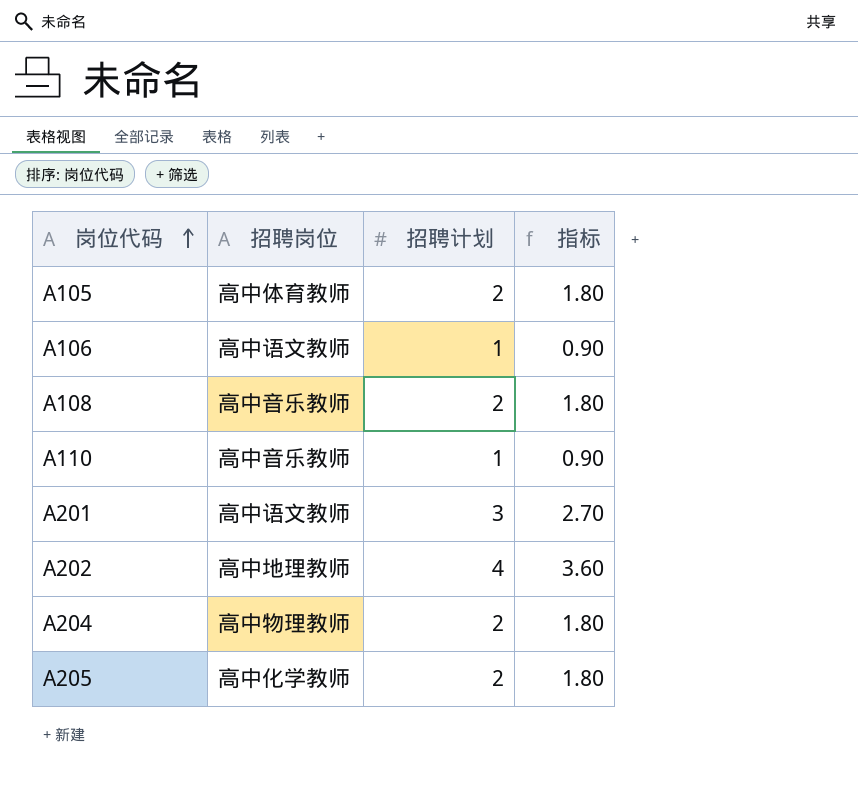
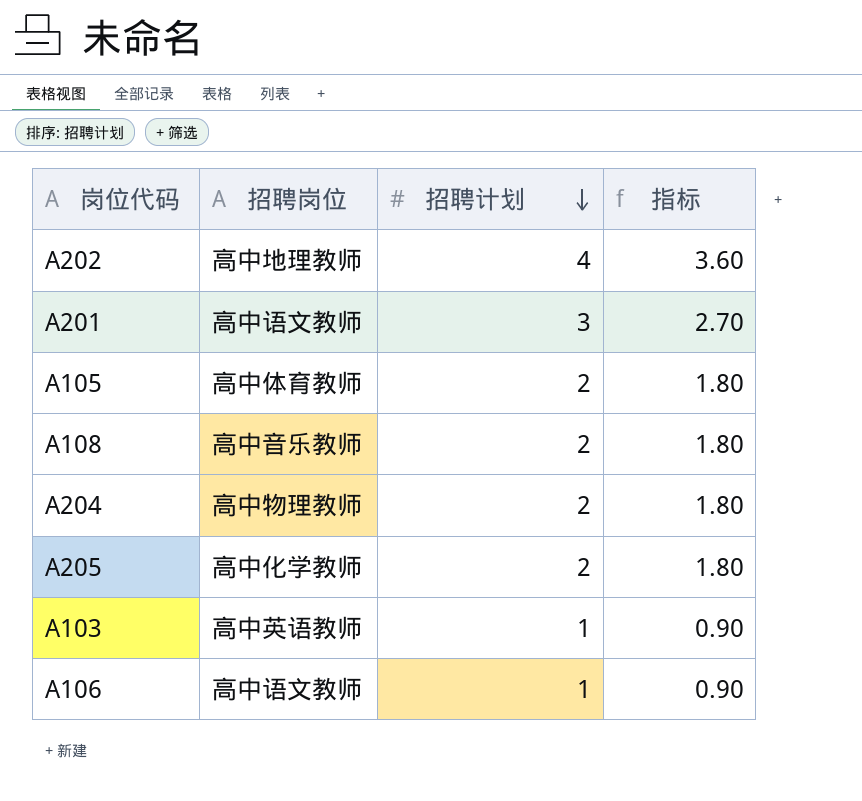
row order: 岗位代码 ascending -> 招聘计划 descending
row A110: 高中音乐教师 | 1 | 0.90 -> none
row A103: none -> 高中英语教师 | 1 | 0.90

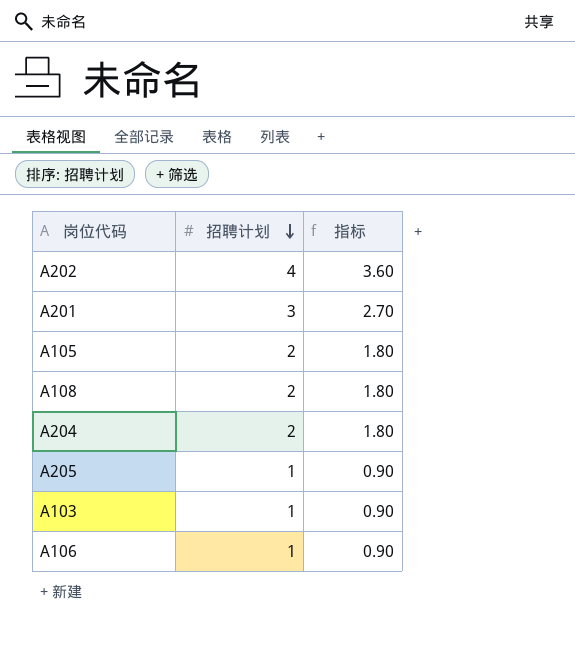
column 招聘岗位 | position: 2 -> none
A205 | 招聘计划: 2 -> 1
A205 | 指标: 1.80 -> 0.90

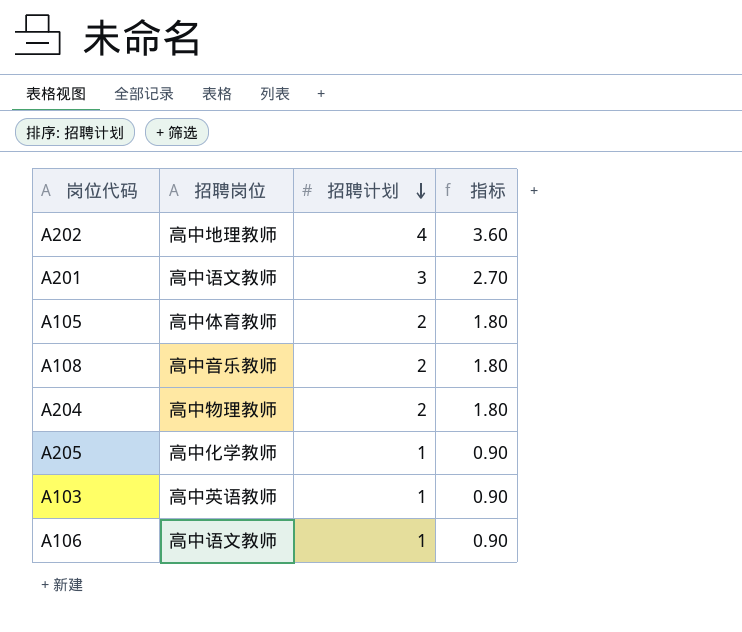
column 招聘岗位 | position: none -> 2

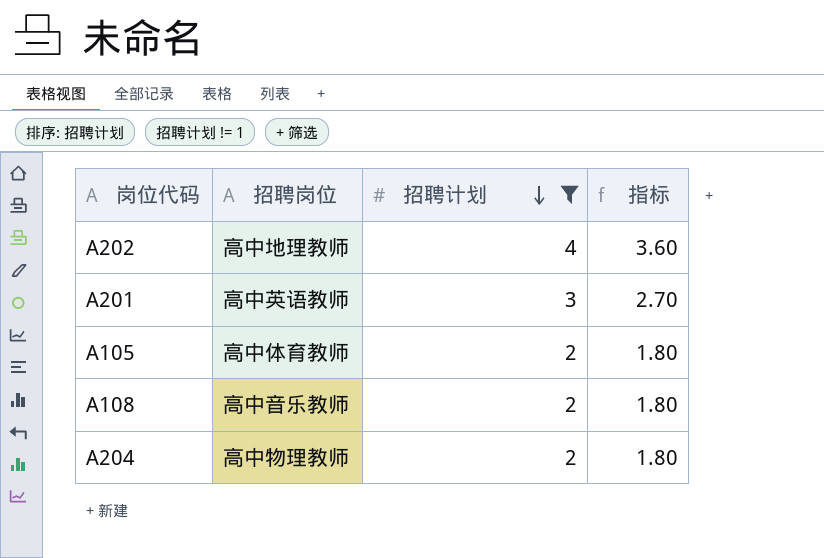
filter: none -> 招聘计划 != 1
A201 | 招聘岗位: 高中语文教师 -> 高中英语教师

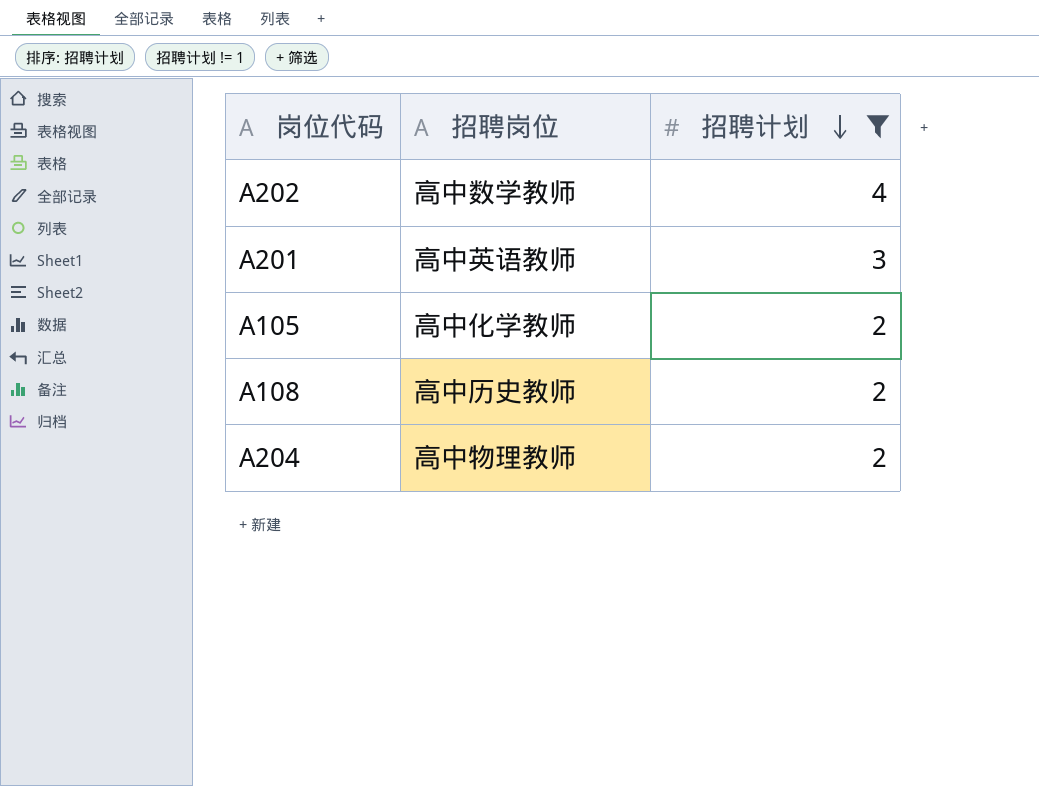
column 指标 | formula: [招聘计划] * 0.9 -> none
A202 | 招聘岗位: 高中地理教师 -> 高中数学教师
A105 | 招聘岗位: 高中体育教师 -> 高中化学教师
A108 | 招聘岗位: 高中音乐教师 -> 高中历史教师

